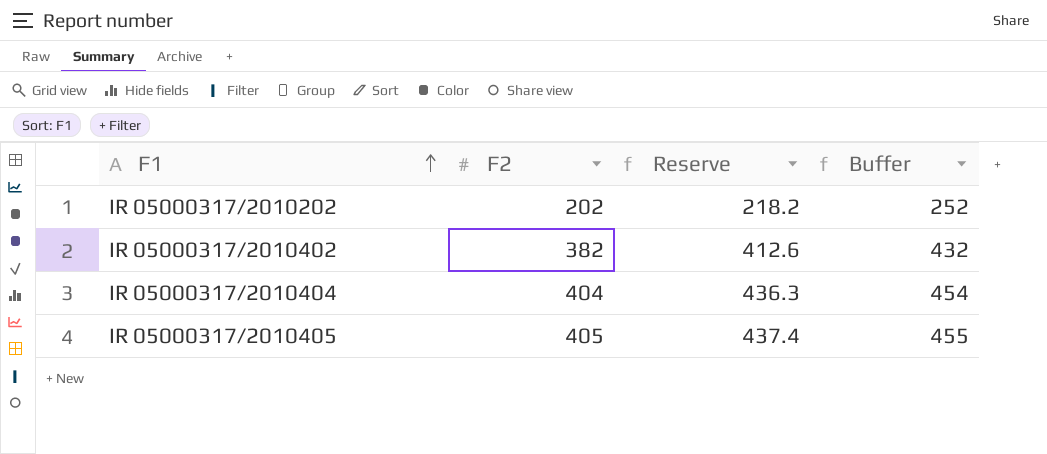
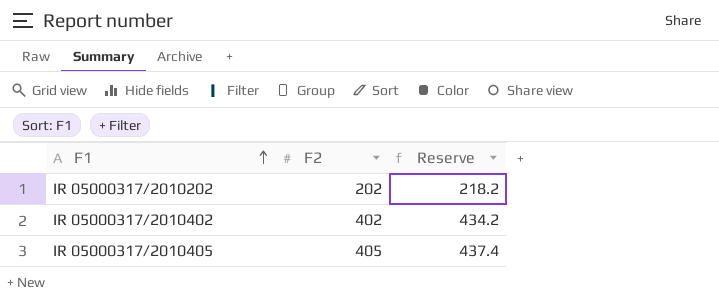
column Buffer | formula: [F2] + 50 -> none
row IR 05000317/2010404: 404 | 436.3 | 454 -> none
IR 05000317/2010402 | F2: 382 -> 402
IR 05000317/2010402 | Reserve: 412.6 -> 434.2

